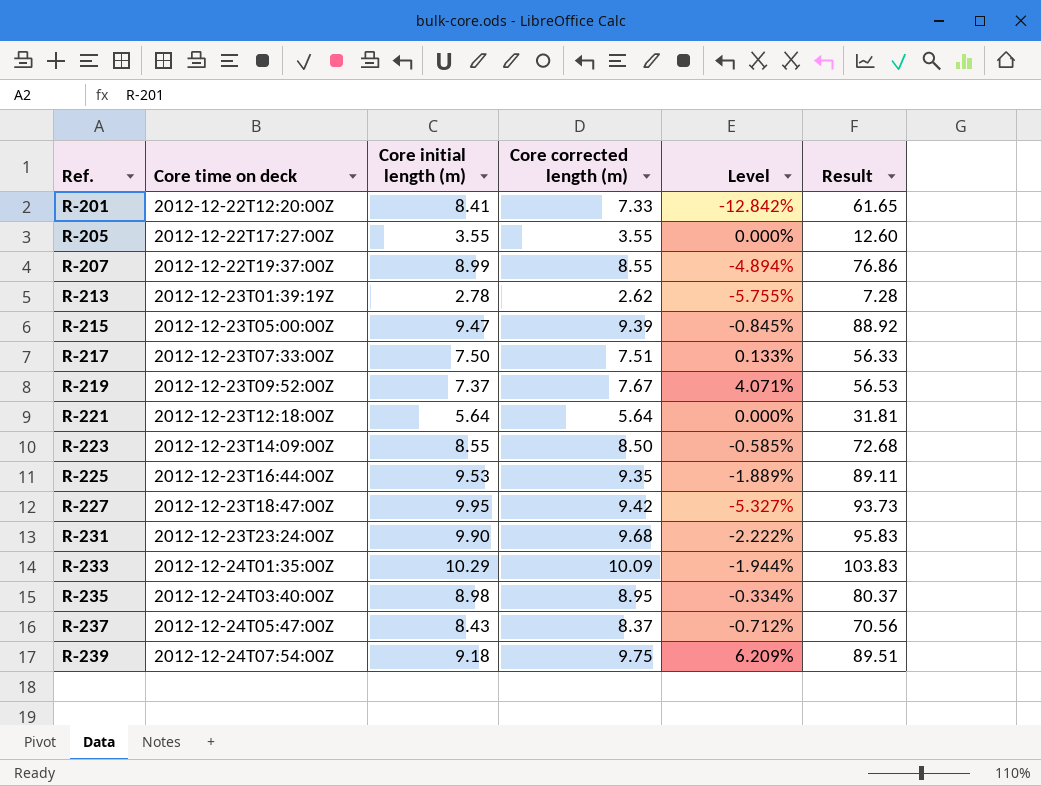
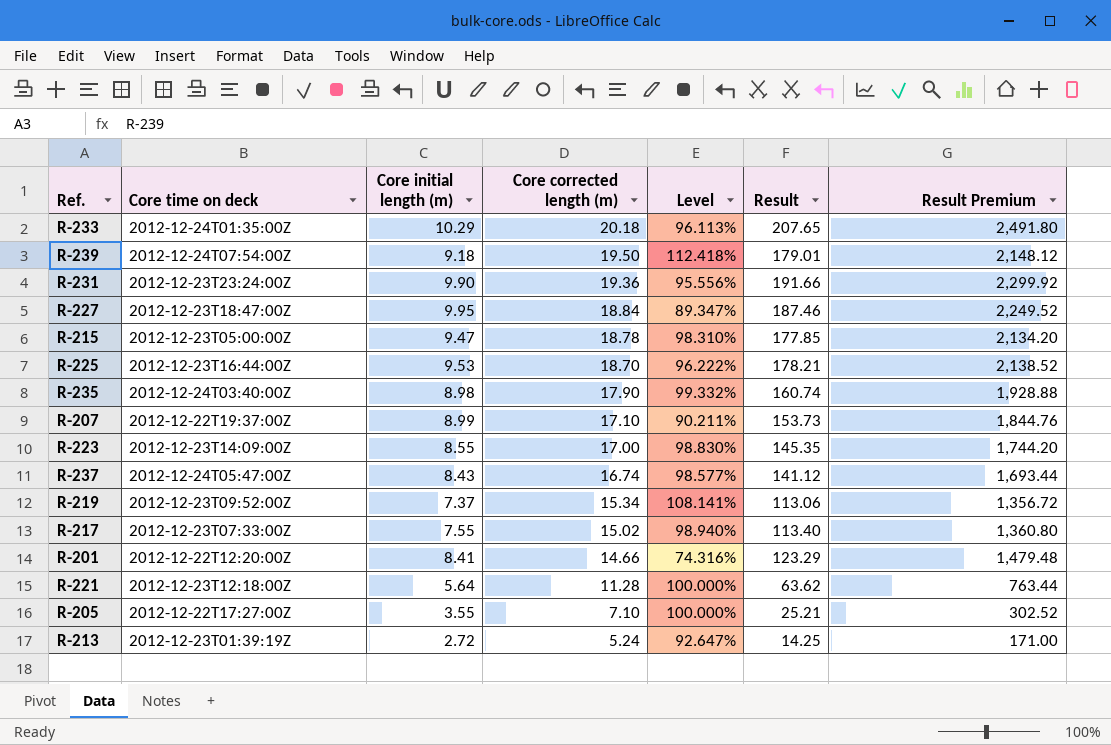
row order: Ref. ascending -> Core corrected length (m) descending
column Result Premium | formula: none -> [Result] * 12
R-233 | Core corrected length (m): 10.09 -> 20.18
R-233 | Level: -1.944% -> 96.113%
R-233 | Result: 103.83 -> 207.65
R-239 | Core corrected length (m): 9.75 -> 19.50
R-239 | Level: 6.209% -> 112.418%
R-239 | Result: 89.51 -> 179.01
R-231 | Core corrected length (m): 9.68 -> 19.36
R-231 | Level: -2.222% -> 95.556%
R-231 | Result: 95.83 -> 191.66
R-227 | Core corrected length (m): 9.42 -> 18.84
R-227 | Level: -5.327% -> 89.347%
R-227 | Result: 93.73 -> 187.46
R-215 | Core corrected length (m): 9.39 -> 18.78
R-215 | Level: -0.845% -> 98.310%
R-215 | Result: 88.92 -> 177.85
R-225 | Core corrected length (m): 9.35 -> 18.70
R-225 | Level: -1.889% -> 96.222%
R-225 | Result: 89.11 -> 178.21
R-235 | Core corrected length (m): 8.95 -> 17.90
R-235 | Level: -0.334% -> 99.332%
R-235 | Result: 80.37 -> 160.74
R-207 | Core corrected length (m): 8.55 -> 17.10
R-207 | Level: -4.894% -> 90.211%
R-207 | Result: 76.86 -> 153.73
R-223 | Core corrected length (m): 8.50 -> 17.00
R-223 | Level: -0.585% -> 98.830%
R-223 | Result: 72.68 -> 145.35
R-237 | Core corrected length (m): 8.37 -> 16.74
R-237 | Level: -0.712% -> 98.577%
R-237 | Result: 70.56 -> 141.12
R-219 | Core corrected length (m): 7.67 -> 15.34
R-219 | Level: 4.071% -> 108.141%
R-219 | Result: 56.53 -> 113.06
R-217 | Core initial length (m): 7.50 -> 7.55
R-217 | Core corrected length (m): 7.51 -> 15.02
R-217 | Level: 0.133% -> 98.940%
R-217 | Result: 56.33 -> 113.40
R-201 | Core corrected length (m): 7.33 -> 14.66
R-201 | Level: -12.842% -> 74.316%
R-201 | Result: 61.65 -> 123.29
R-221 | Core corrected length (m): 5.64 -> 11.28
R-221 | Level: 0.000% -> 100.000%
R-221 | Result: 31.81 -> 63.62
R-205 | Core corrected length (m): 3.55 -> 7.10
R-205 | Level: 0.000% -> 100.000%
R-205 | Result: 12.60 -> 25.21
R-213 | Core initial length (m): 2.78 -> 2.72
R-213 | Core corrected length (m): 2.62 -> 5.24
R-213 | Level: -5.755% -> 92.647%
R-213 | Result: 7.28 -> 14.25

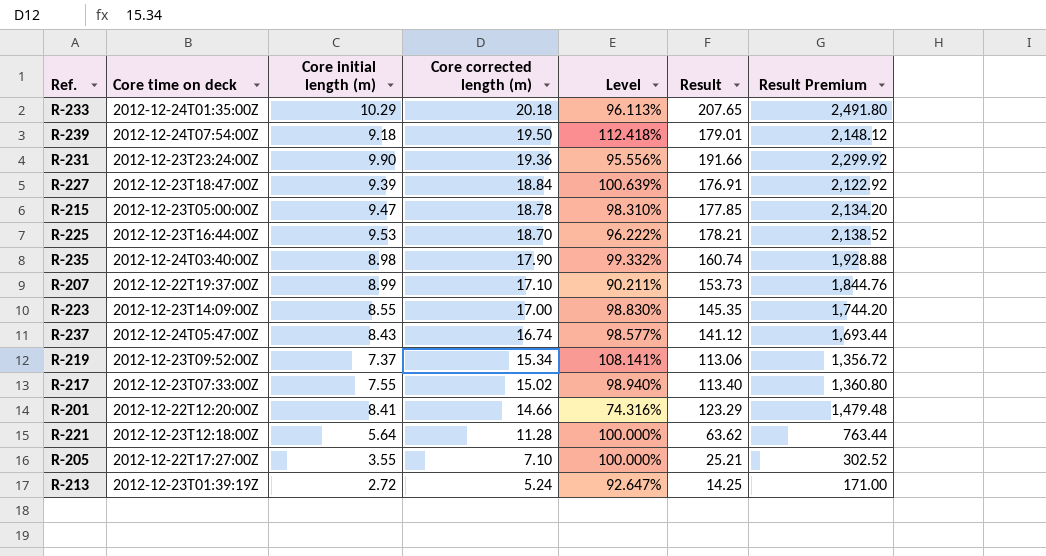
R-227 | Core initial length (m): 9.95 -> 9.39
R-227 | Level: 89.347% -> 100.639%
R-227 | Result: 187.46 -> 176.91
R-227 | Result Premium: 2,249.52 -> 2,122.92

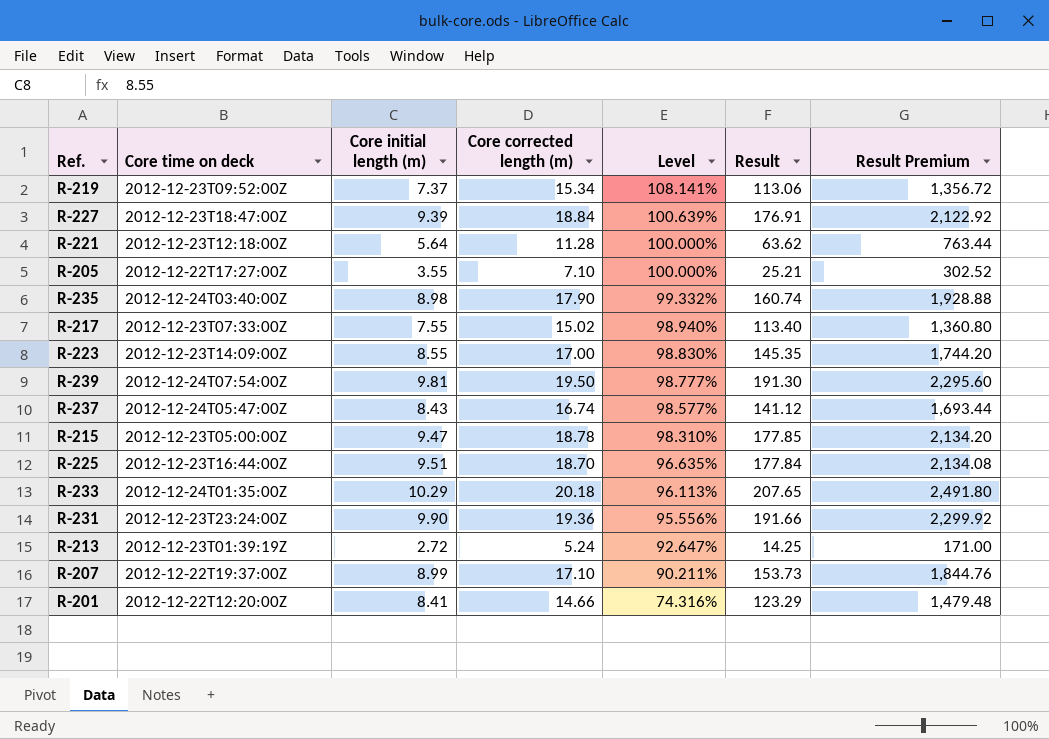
row order: Core corrected length (m) descending -> Level descending
R-239 | Core initial length (m): 9.18 -> 9.81
R-239 | Level: 112.418% -> 98.777%
R-239 | Result: 179.01 -> 191.30
R-239 | Result Premium: 2,148.12 -> 2,295.60
R-225 | Core initial length (m): 9.53 -> 9.51
R-225 | Level: 96.222% -> 96.635%
R-225 | Result: 178.21 -> 177.84
R-225 | Result Premium: 2,138.52 -> 2,134.08

